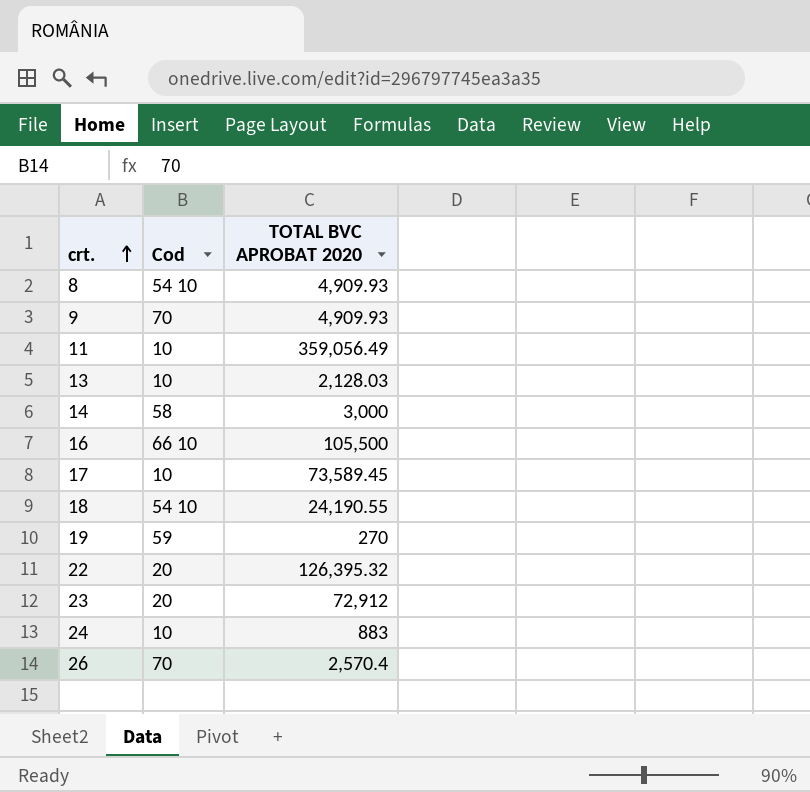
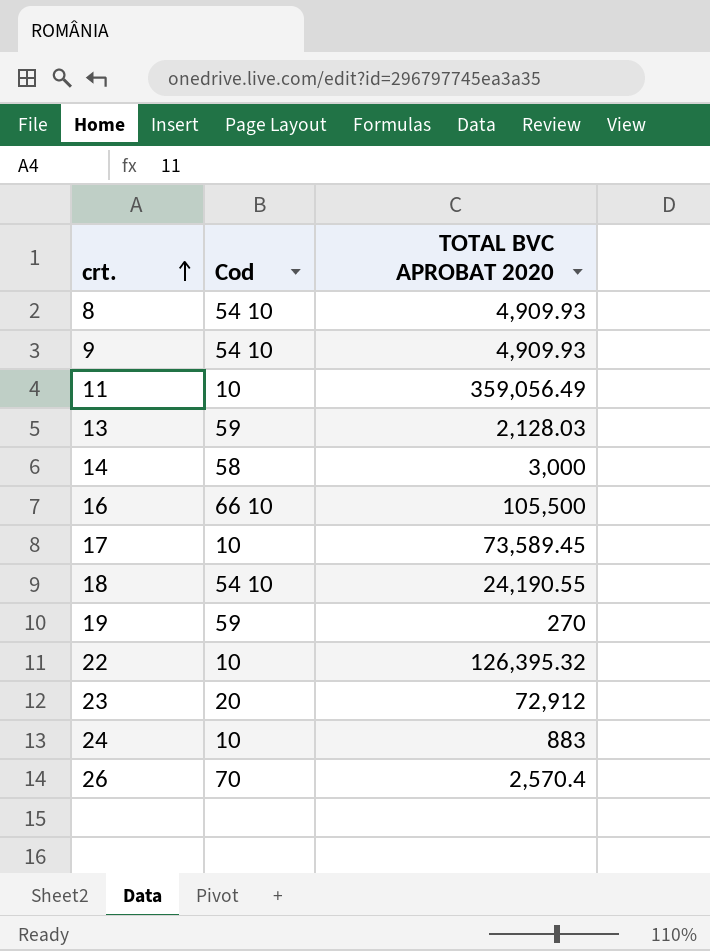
9 | Cod: 70 -> 54 10
13 | Cod: 10 -> 59
22 | Cod: 20 -> 10

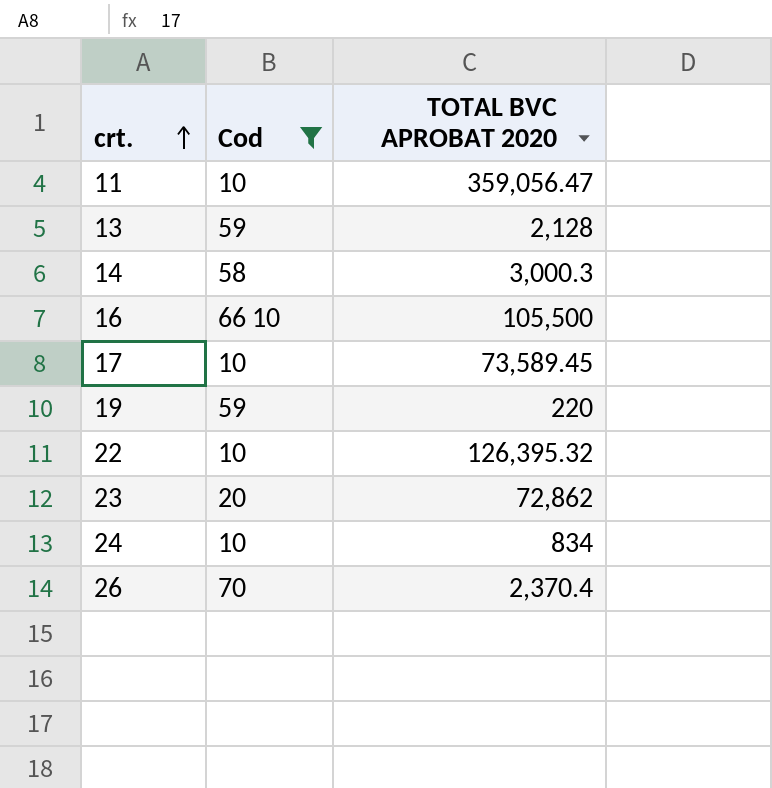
filter: none -> Cod != 54 10
11 | TOTAL BVC APROBAT 2020: 359,056.49 -> 359,056.47
13 | TOTAL BVC APROBAT 2020: 2,128.03 -> 2,128
14 | TOTAL BVC APROBAT 2020: 3,000 -> 3,000.3
19 | TOTAL BVC APROBAT 2020: 270 -> 220
23 | TOTAL BVC APROBAT 2020: 72,912 -> 72,862
24 | TOTAL BVC APROBAT 2020: 883 -> 834
26 | TOTAL BVC APROBAT 2020: 2,570.4 -> 2,370.4

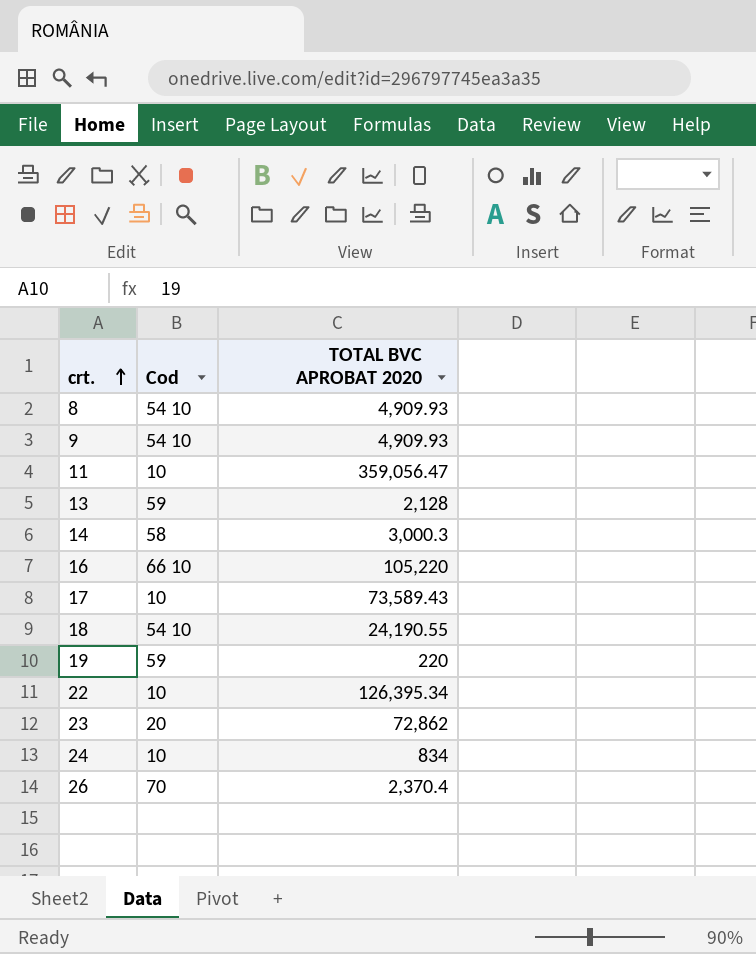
filter: Cod != 54 10 -> none
16 | TOTAL BVC APROBAT 2020: 105,500 -> 105,220
17 | TOTAL BVC APROBAT 2020: 73,589.45 -> 73,589.43
22 | TOTAL BVC APROBAT 2020: 126,395.32 -> 126,395.34

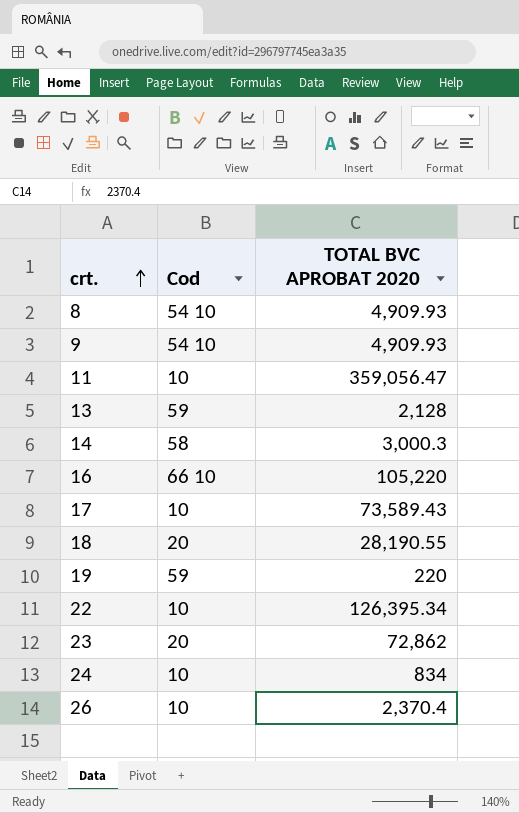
18 | Cod: 54 10 -> 20
18 | TOTAL BVC APROBAT 2020: 24,190.55 -> 28,190.55
26 | Cod: 70 -> 10

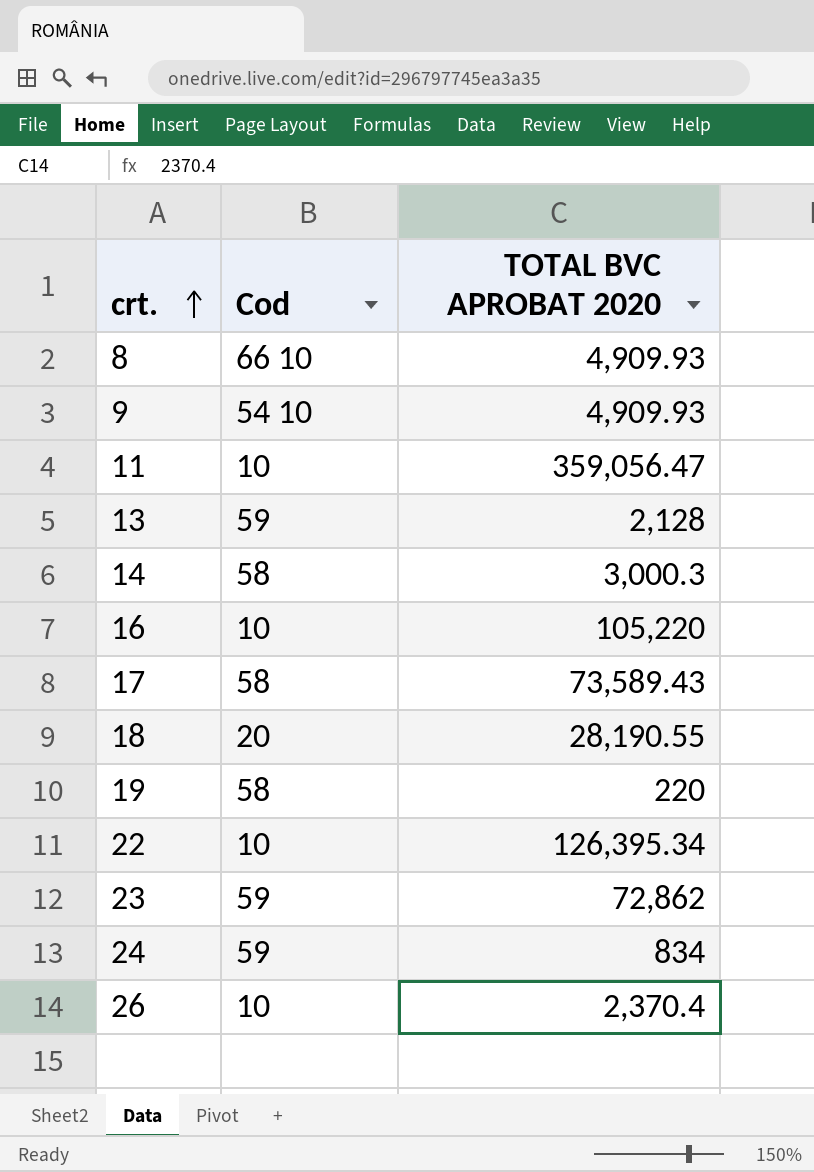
8 | Cod: 54 10 -> 66 10
16 | Cod: 66 10 -> 10
17 | Cod: 10 -> 58
19 | Cod: 59 -> 58
23 | Cod: 20 -> 59
24 | Cod: 10 -> 59

